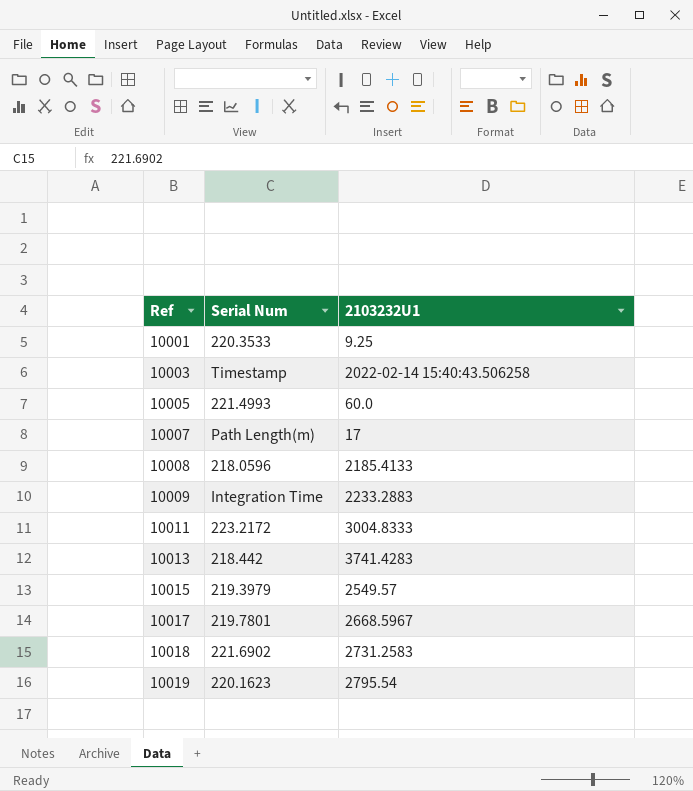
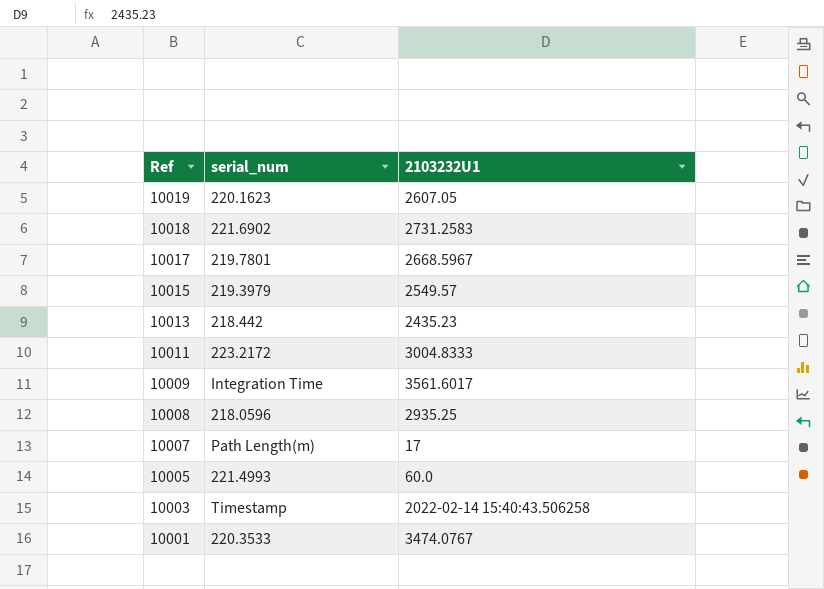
row order: Ref ascending -> Ref descending
column name: Serial Num -> serial_num
10019 | 2103232U1: 2795.54 -> 2607.05
10013 | 2103232U1: 3741.4283 -> 2435.23
10009 | 2103232U1: 2233.2883 -> 3561.6017
10008 | 2103232U1: 2185.4133 -> 2935.25
10001 | 2103232U1: 9.25 -> 3474.0767

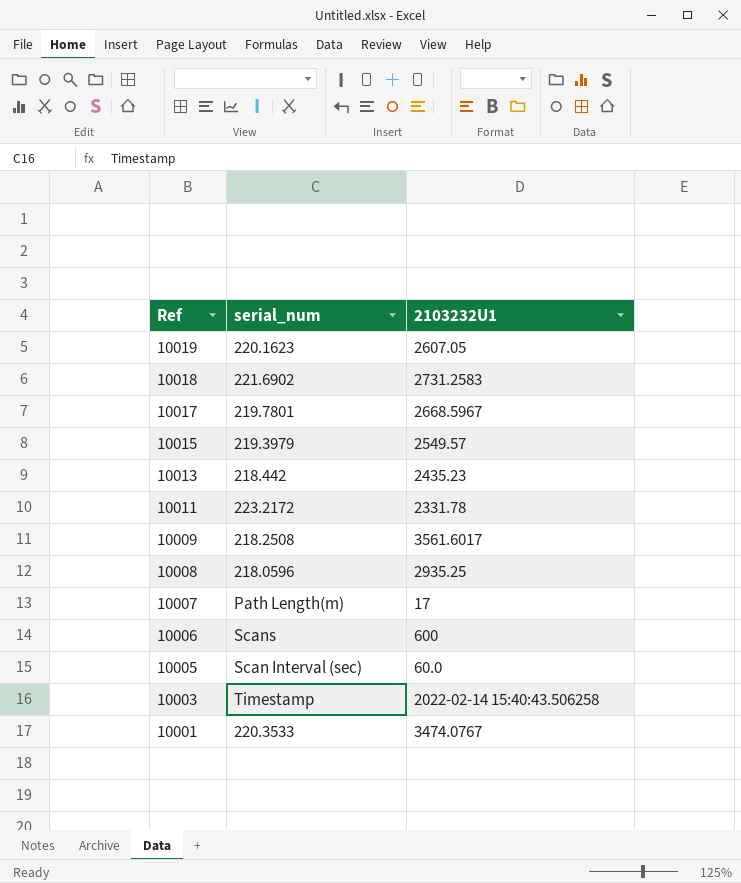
10011 | 2103232U1: 3004.8333 -> 2331.78
10009 | serial_num: Integration Time -> 218.2508
row 10006: none -> Scans | 600
10005 | serial_num: 221.4993 -> Scan Interval (sec)

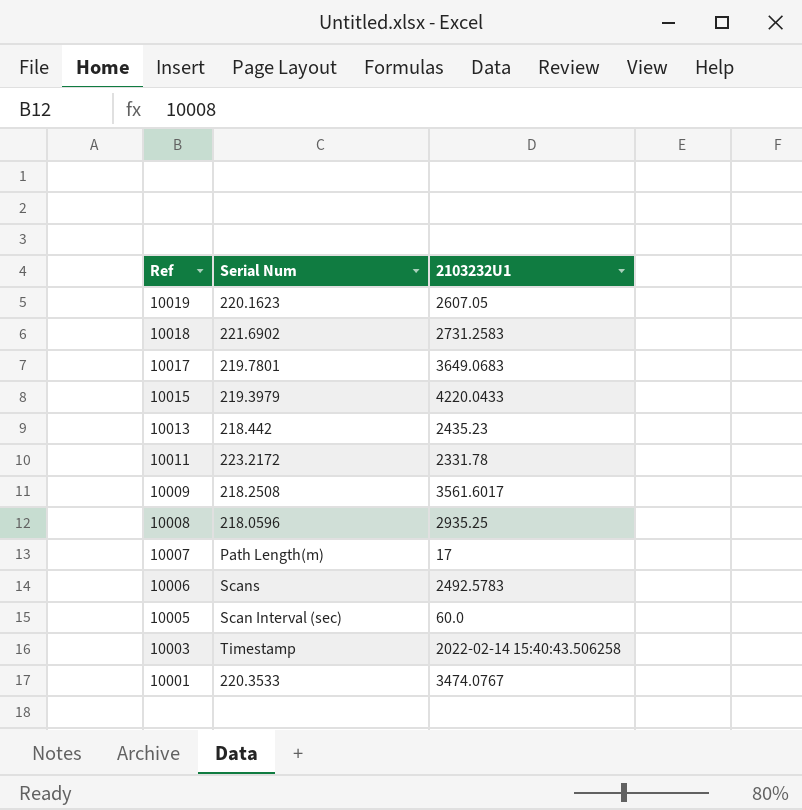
column name: serial_num -> Serial Num
10017 | 2103232U1: 2668.5967 -> 3649.0683
10015 | 2103232U1: 2549.57 -> 4220.0433
10006 | 2103232U1: 600 -> 2492.5783

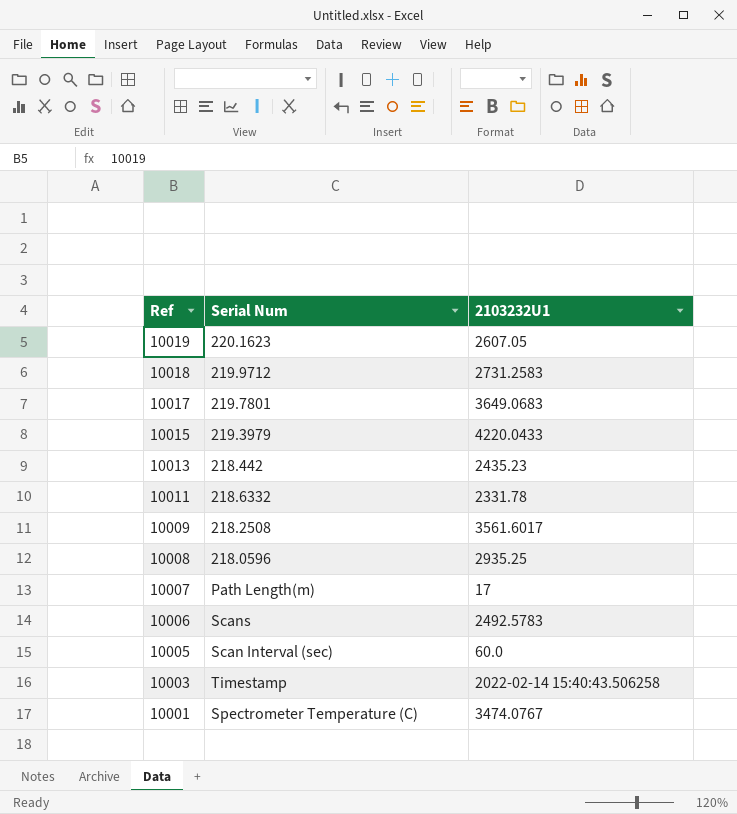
10018 | Serial Num: 221.6902 -> 219.9712
10011 | Serial Num: 223.2172 -> 218.6332
10001 | Serial Num: 220.3533 -> Spectrometer Temperature (C)

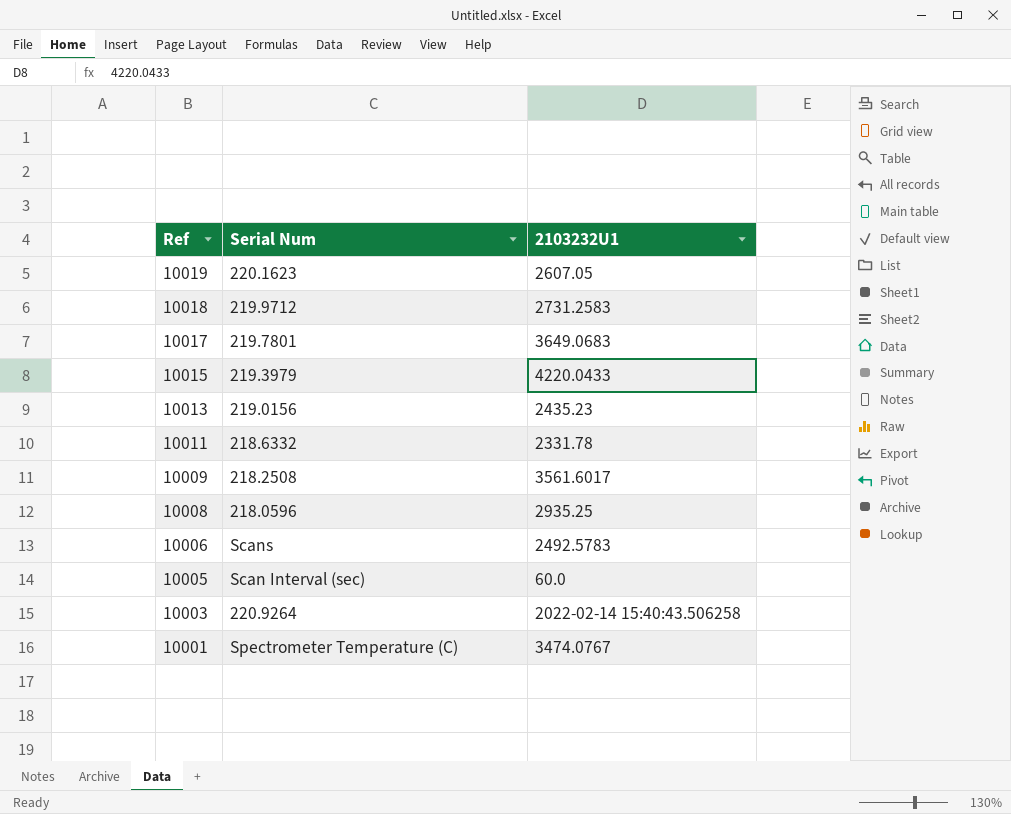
row 10007: Path Length(m) | 17 -> none
10013 | Serial Num: 218.442 -> 219.0156
10003 | Serial Num: Timestamp -> 220.9264

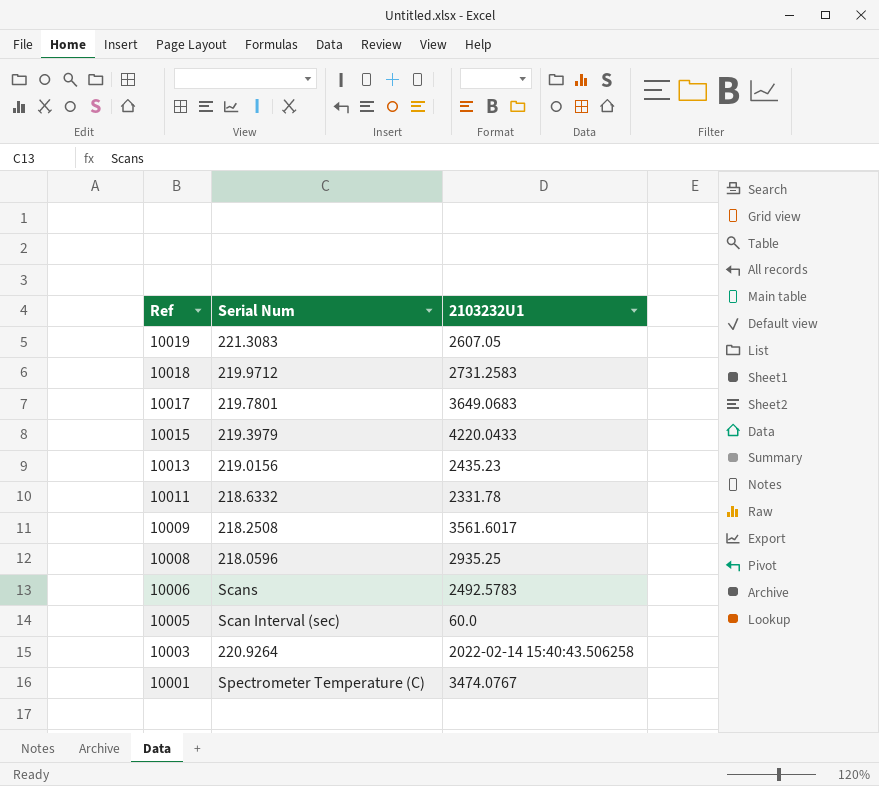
10019 | Serial Num: 220.1623 -> 221.3083

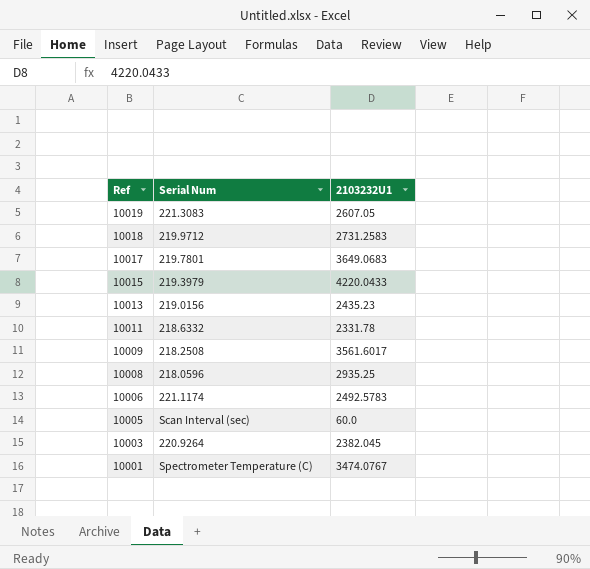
10006 | Serial Num: Scans -> 221.1174
10003 | 2103232U1: 2022-02-14 15:40:43.506258 -> 2382.045

